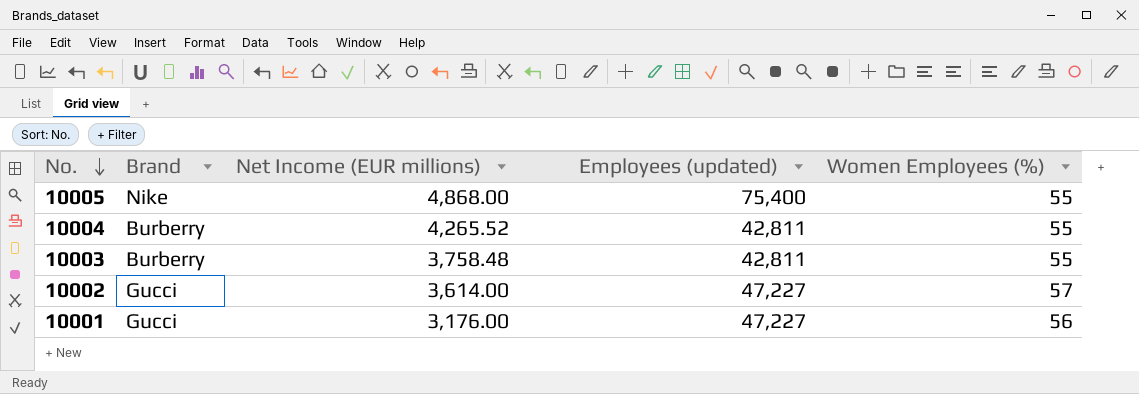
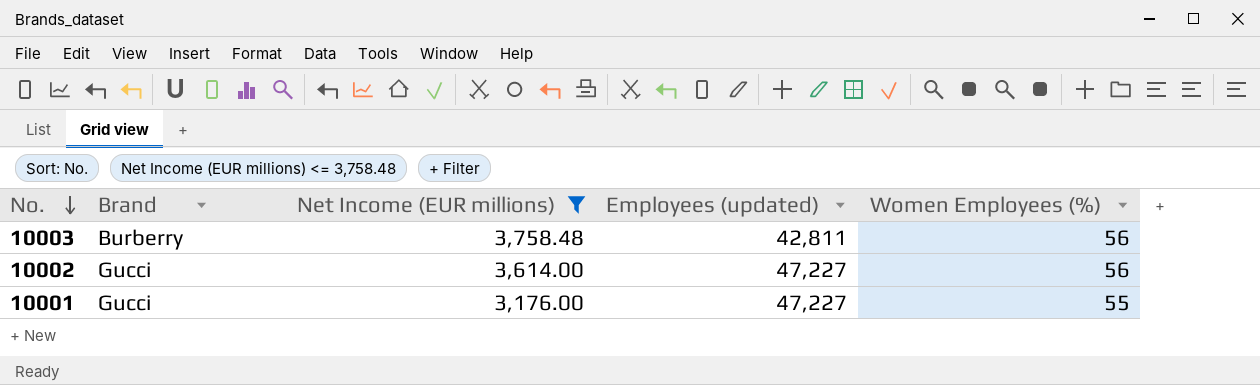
filter: none -> Net Income (EUR millions) <= 3,758.48
10003 | Women Employees (%): 55 -> 56
10002 | Women Employees (%): 57 -> 56
10001 | Women Employees (%): 56 -> 55

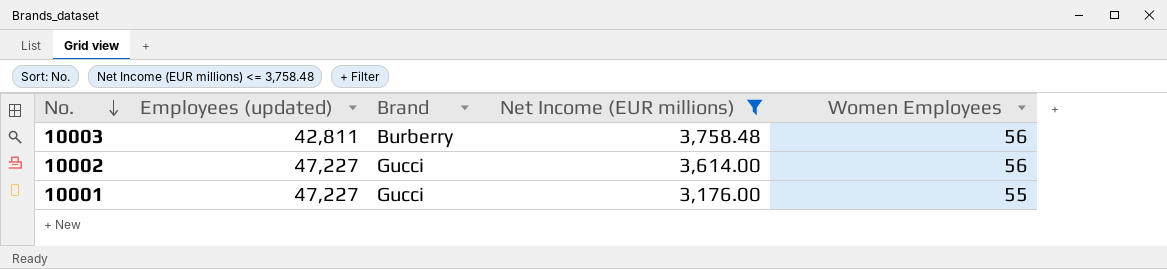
column Employees (updated) | position: 4 -> 2
column name: Women Employees (%) -> Women Employees

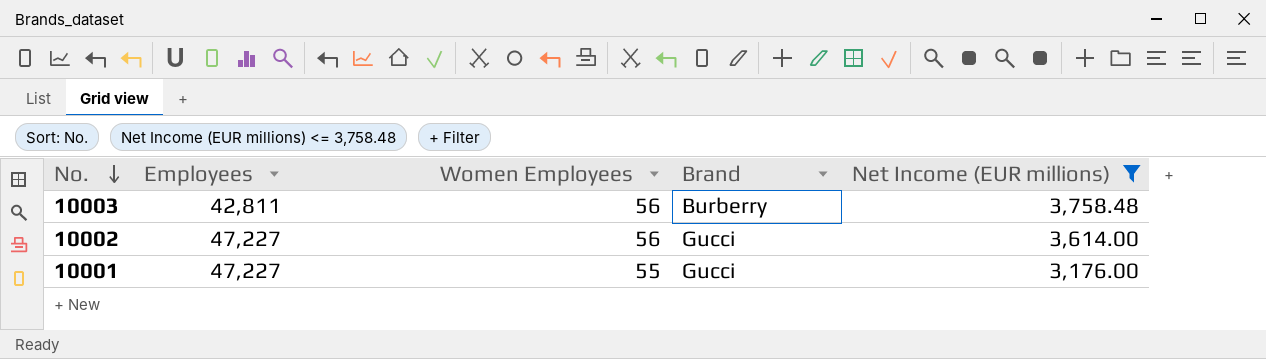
column name: Employees (updated) -> Employees
column Women Employees | position: 5 -> 3

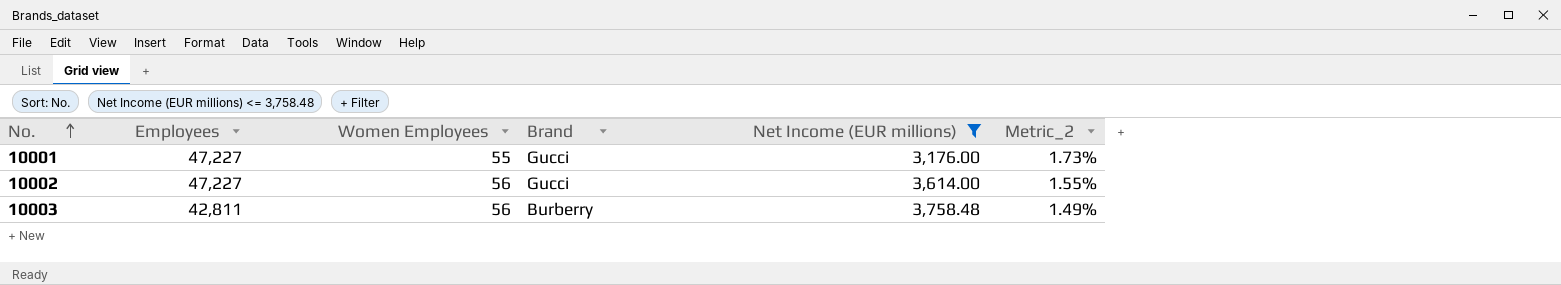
row order: No. descending -> No. ascending
column Metric_2 | formula: none -> [Women Employees] / [Net Income (EUR millions)]

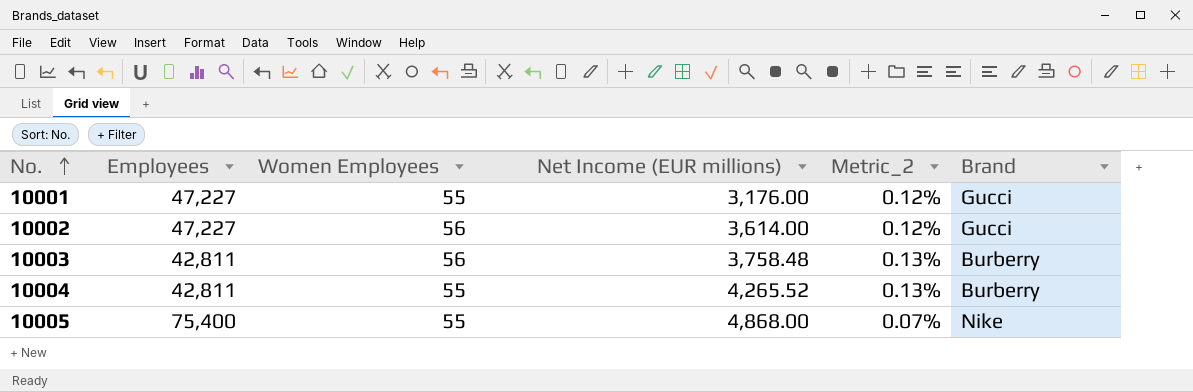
filter: Net Income (EUR millions) <= 3,758.48 -> none
column Metric_2 | formula: [Women Employees] / [Net Income (EUR millions)] -> [Women Employees] / [Employees]
column Brand | position: 4 -> 6

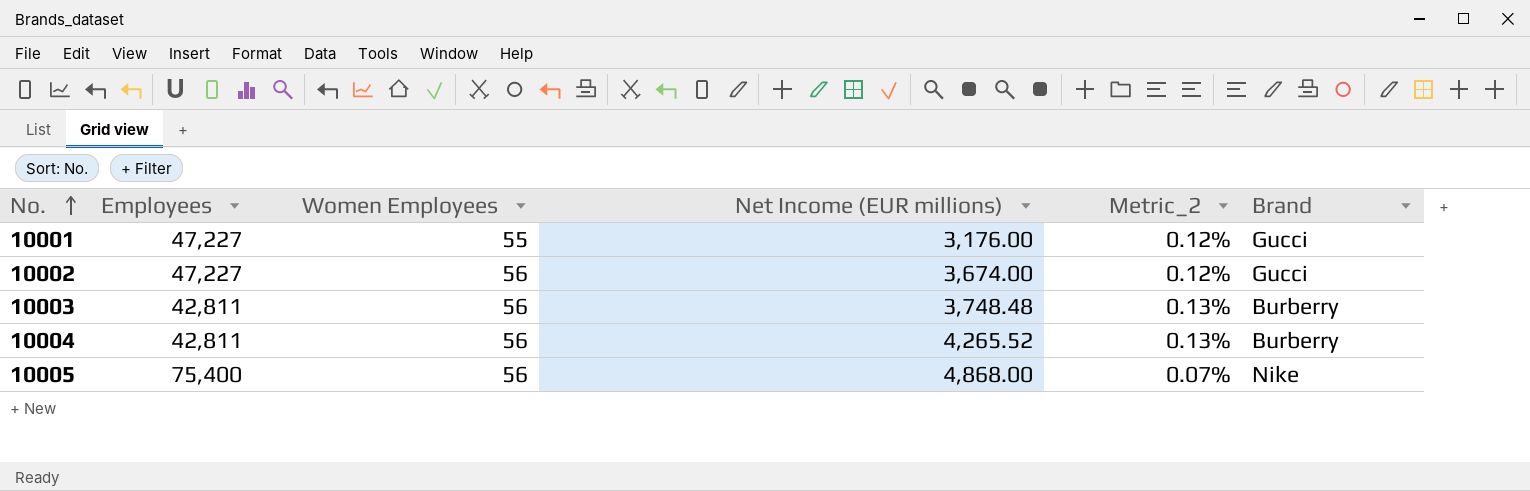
10002 | Net Income (EUR millions): 3,614.00 -> 3,674.00
10003 | Net Income (EUR millions): 3,758.48 -> 3,748.48
10004 | Women Employees: 55 -> 56
10005 | Women Employees: 55 -> 56

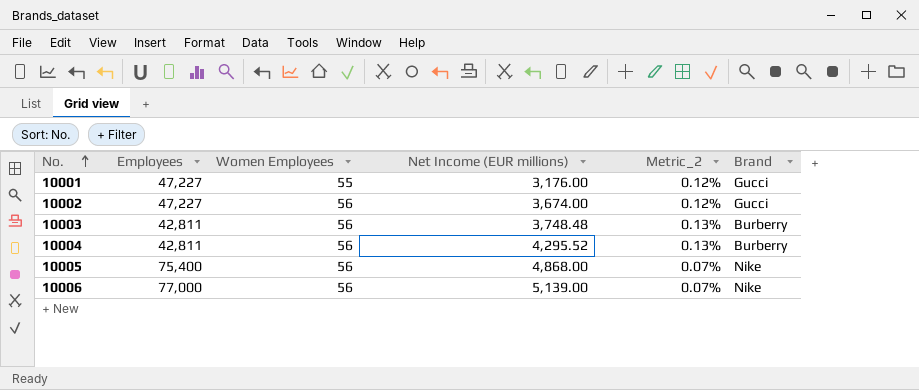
10004 | Net Income (EUR millions): 4,265.52 -> 4,295.52
row 10006: none -> 77,000 | 56 | 5,139.00 | 0.07% | Nike

